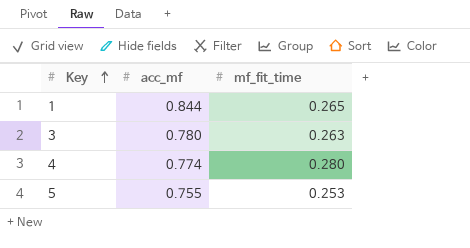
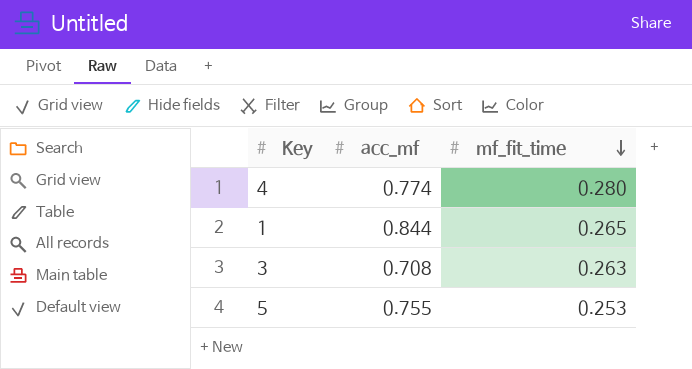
row order: Key ascending -> mf_fit_time descending
3 | acc_mf: 0.780 -> 0.708

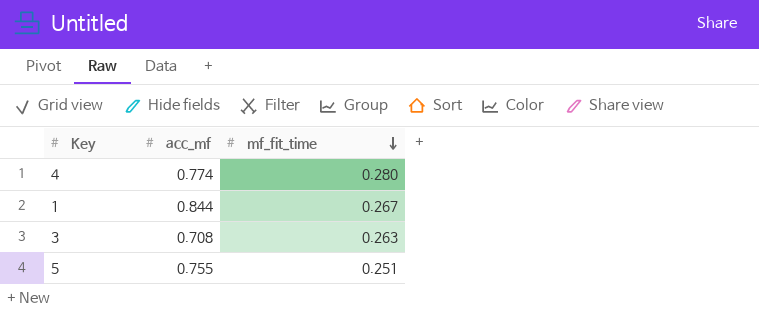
1 | mf_fit_time: 0.265 -> 0.267
5 | mf_fit_time: 0.253 -> 0.251

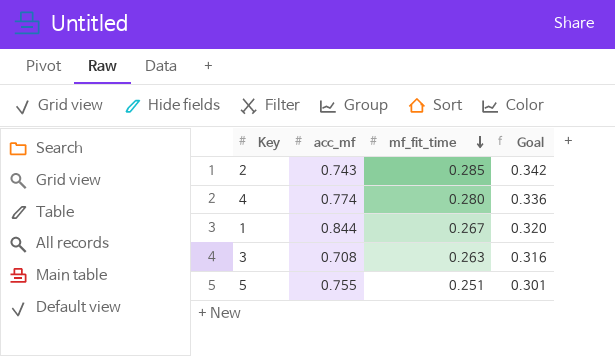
column Goal | formula: none -> [mf_fit_time] * 1.2
row 2: none -> 0.743 | 0.285 | 0.342

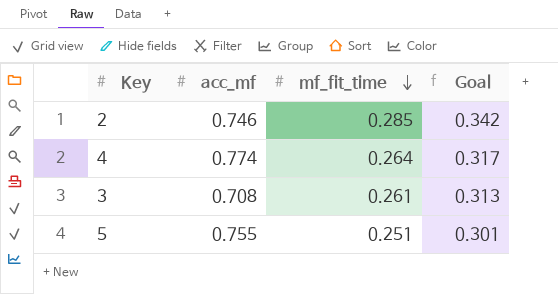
row 1: 0.844 | 0.267 | 0.320 -> none
2 | acc_mf: 0.743 -> 0.746
4 | mf_fit_time: 0.280 -> 0.264
4 | Goal: 0.336 -> 0.317
3 | mf_fit_time: 0.263 -> 0.261
3 | Goal: 0.316 -> 0.313

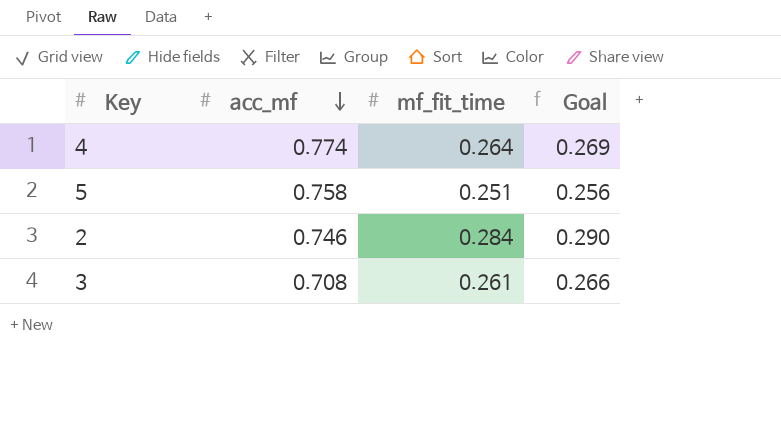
row order: mf_fit_time descending -> acc_mf descending
column Goal | formula: [mf_fit_time] * 1.2 -> [mf_fit_time] * 1.02
5 | acc_mf: 0.755 -> 0.758
2 | mf_fit_time: 0.285 -> 0.284

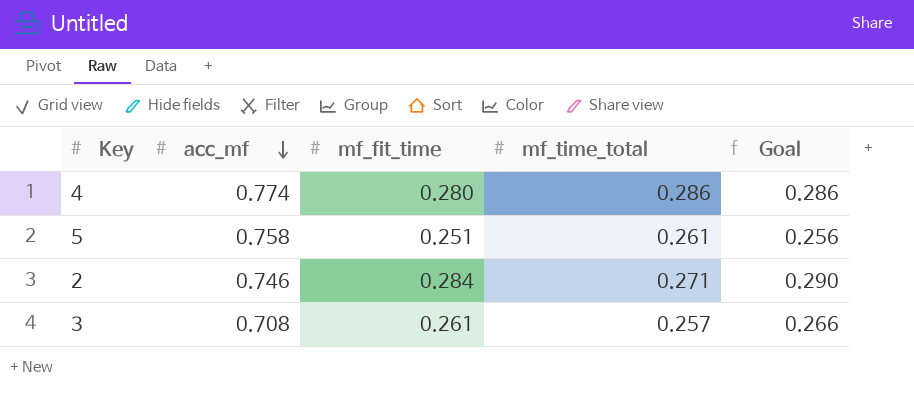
column mf_time_total | position: none -> 4
4 | mf_fit_time: 0.264 -> 0.280
4 | Goal: 0.269 -> 0.286

